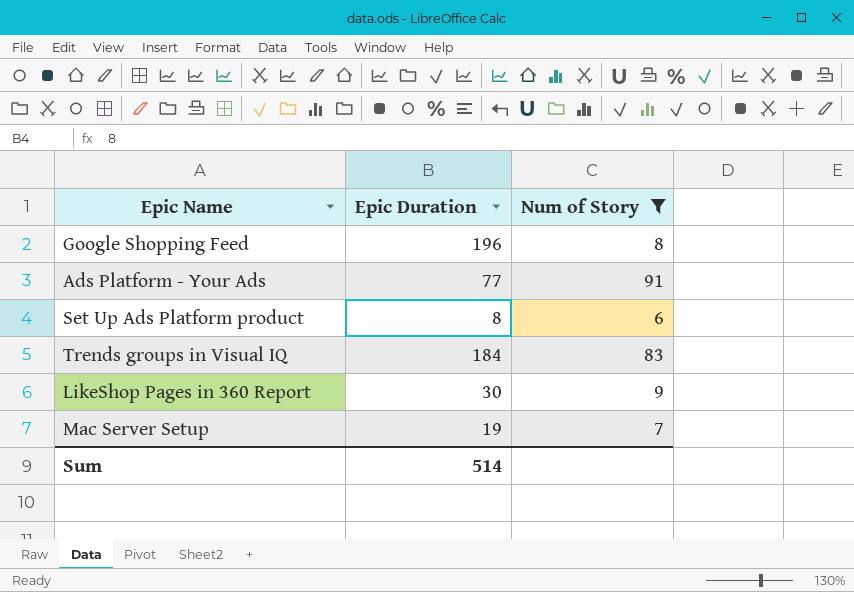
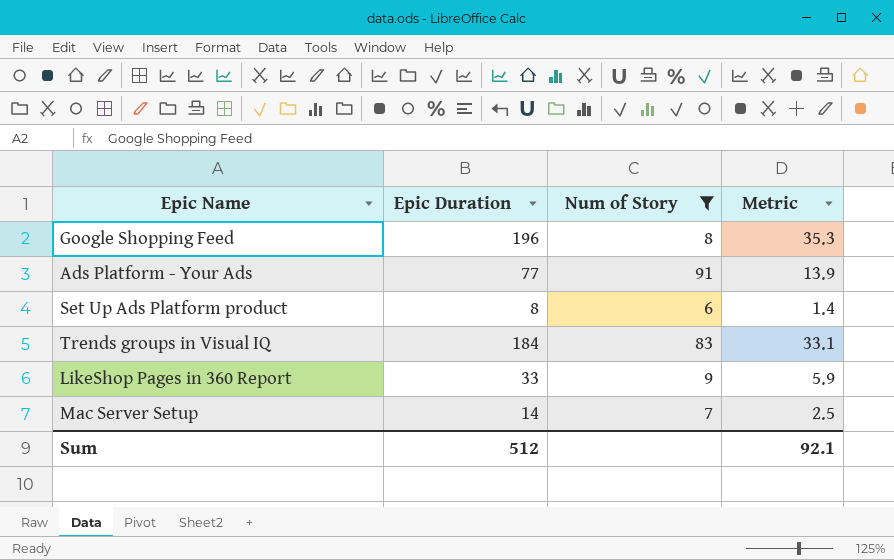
column Metric | formula: none -> [Epic Duration] * 0.18
LikeShop Pages in 360 Report | Epic Duration: 30 -> 33
Mac Server Setup | Epic Duration: 19 -> 14
Sum | Epic Duration: 514 -> 512

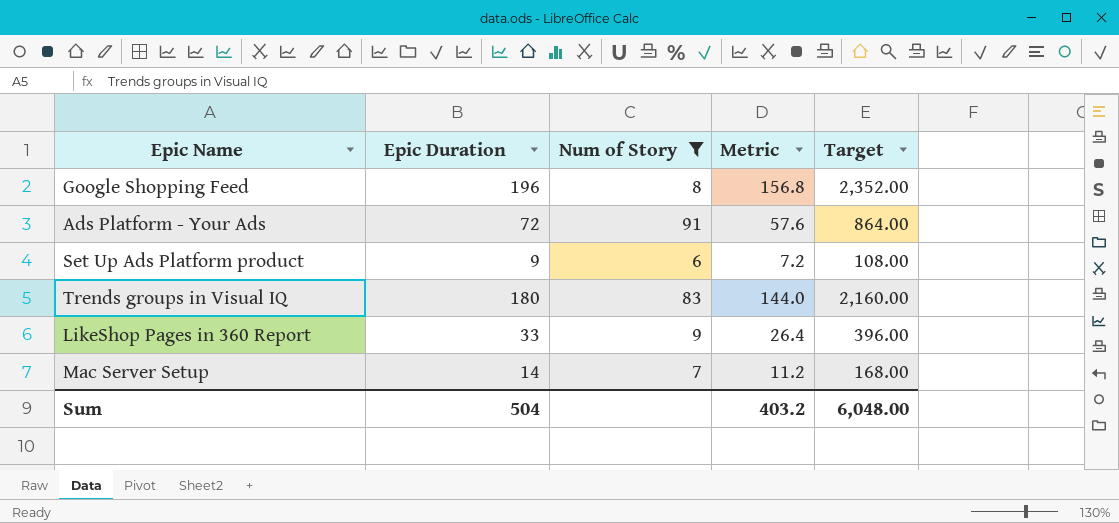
column Metric | formula: [Epic Duration] * 0.18 -> [Epic Duration] * 0.8
column Target | formula: none -> [Epic Duration] * 12
Ads Platform - Your Ads | Epic Duration: 77 -> 72
Set Up Ads Platform product | Epic Duration: 8 -> 9
Trends groups in Visual IQ | Epic Duration: 184 -> 180
Sum | Epic Duration: 512 -> 504
Sum | Metric: 92.1 -> 403.2

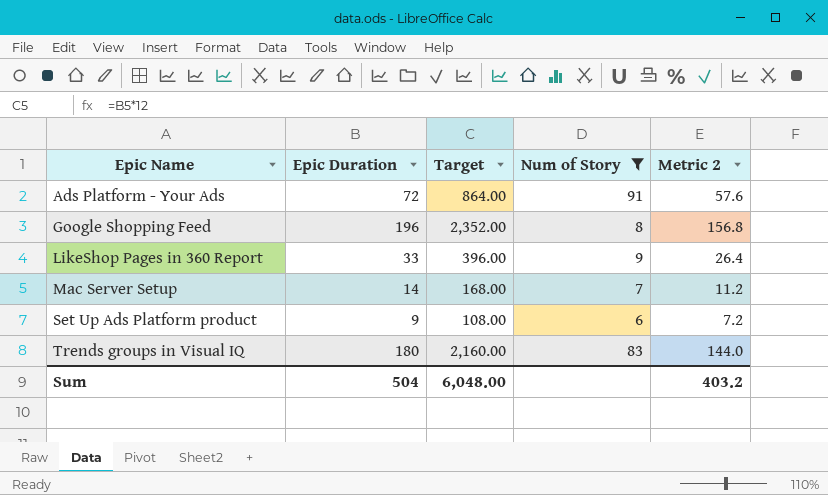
row order: none -> Epic Name ascending
column Target | position: 5 -> 3
column name: Metric -> Metric 2

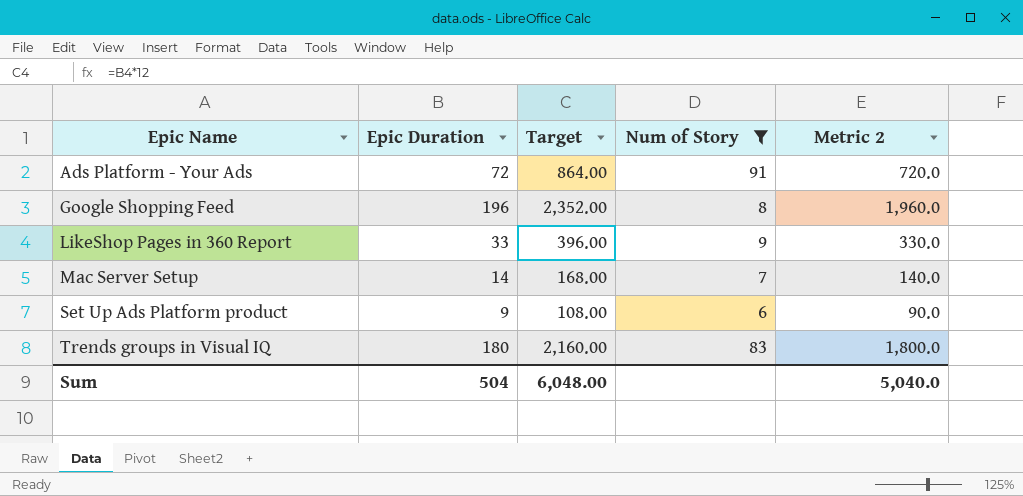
column Metric 2 | formula: [Epic Duration] * 0.8 -> [Epic Duration] * 10
Sum | Metric 2: 403.2 -> 5,040.0

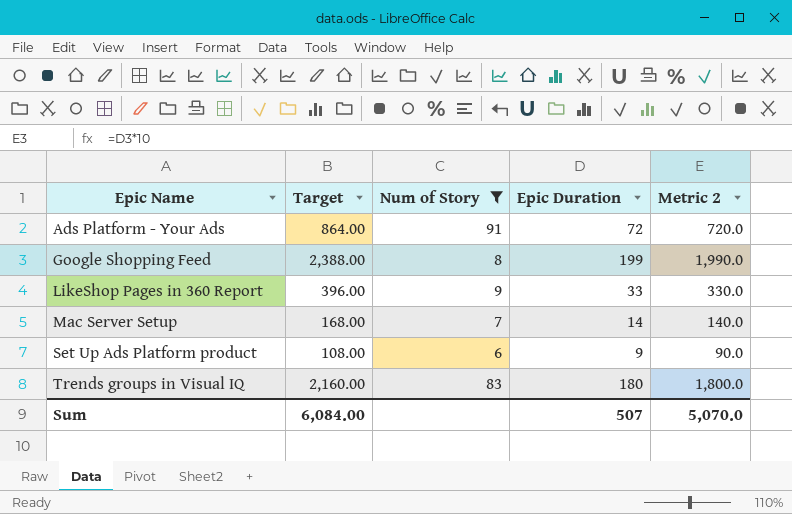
column Epic Duration | position: 2 -> 4
Google Shopping Feed | Target: 2,352.00 -> 2,388.00
Google Shopping Feed | Epic Duration: 196 -> 199
Google Shopping Feed | Metric 2: 1,960.0 -> 1,990.0
Sum | Target: 6,048.00 -> 6,084.00
Sum | Epic Duration: 504 -> 507
Sum | Metric 2: 5,040.0 -> 5,070.0

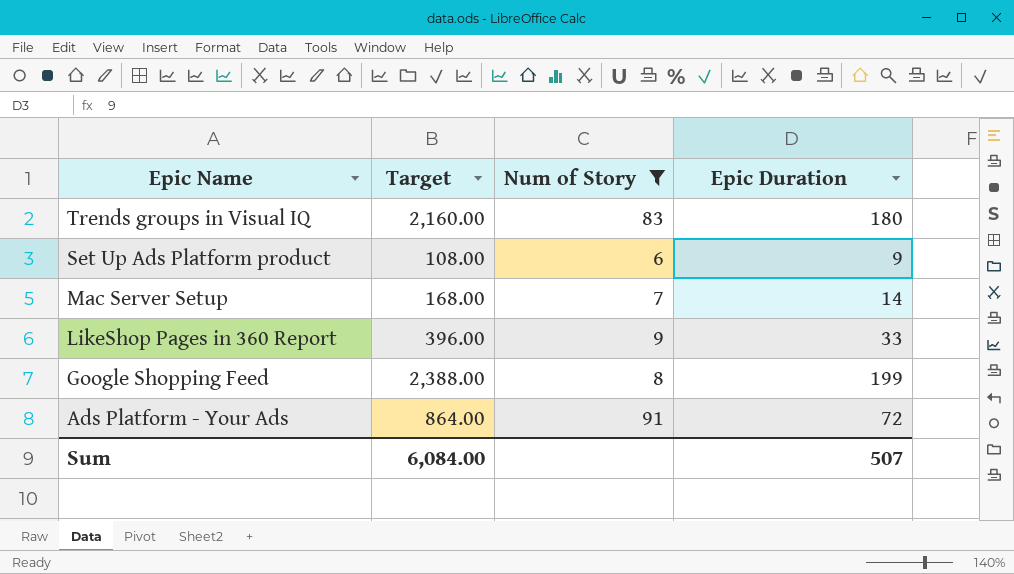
row order: Epic Name ascending -> Epic Name descending
column Metric 2 | formula: [Epic Duration] * 10 -> none

